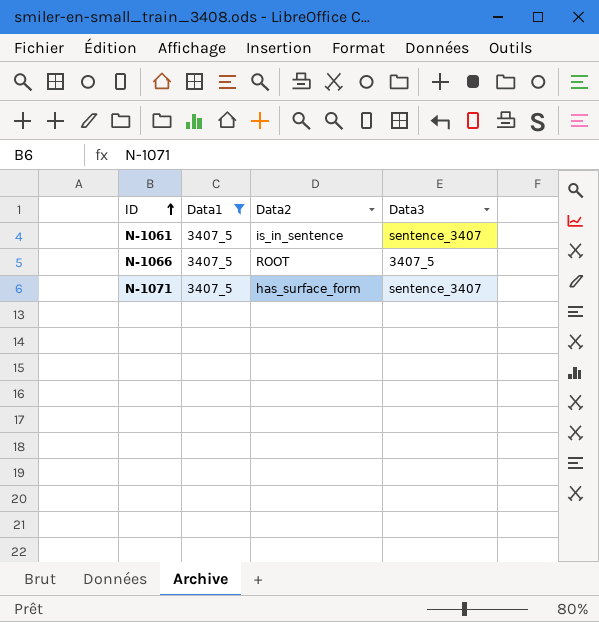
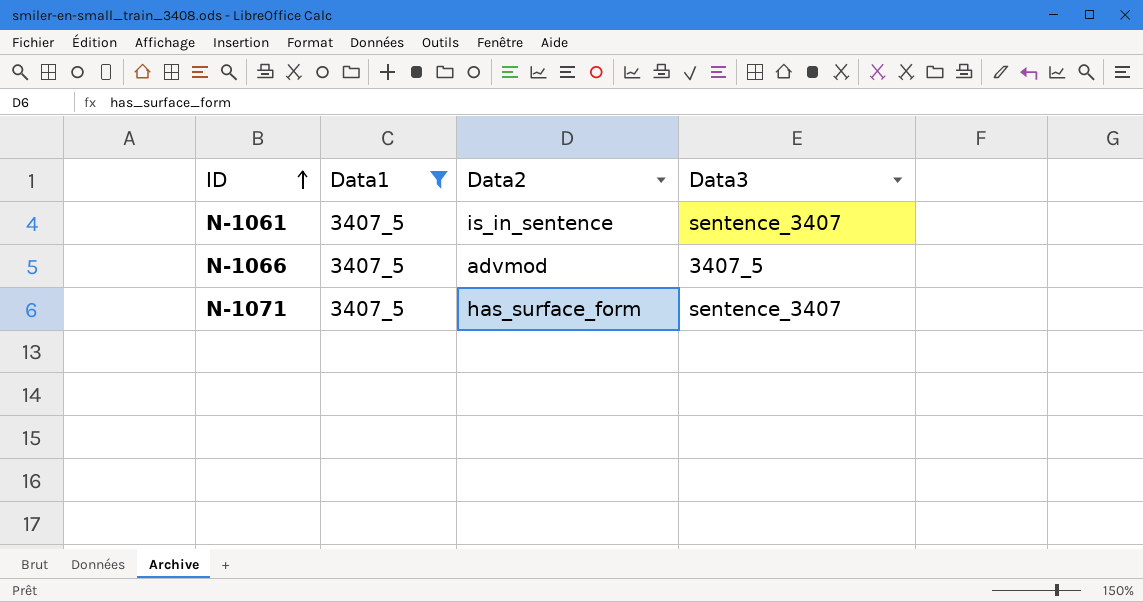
N-1066 | Data2: ROOT -> advmod

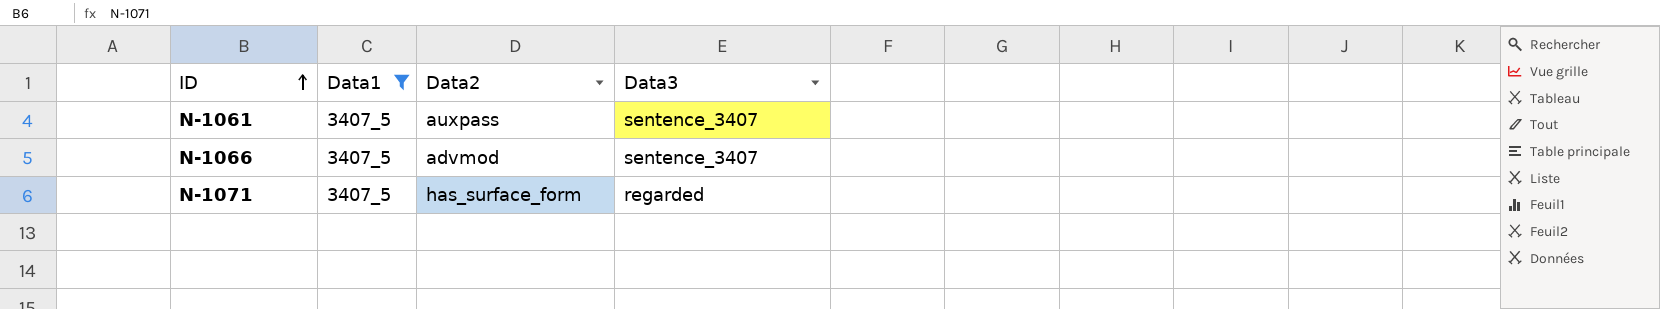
N-1061 | Data2: is_in_sentence -> auxpass
N-1066 | Data3: 3407_5 -> sentence_3407
N-1071 | Data3: sentence_3407 -> regarded

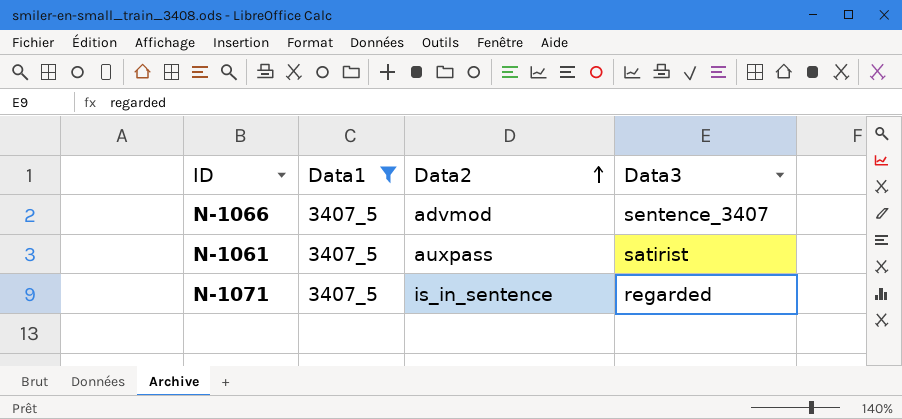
row order: ID ascending -> Data2 ascending
N-1061 | Data3: sentence_3407 -> satirist
N-1071 | Data2: has_surface_form -> is_in_sentence

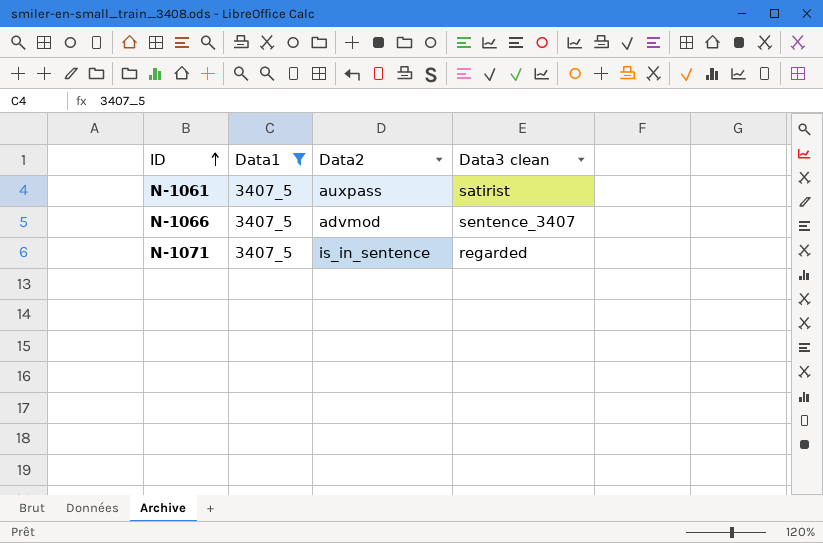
row order: Data2 ascending -> ID ascending
column name: Data3 -> Data3 clean

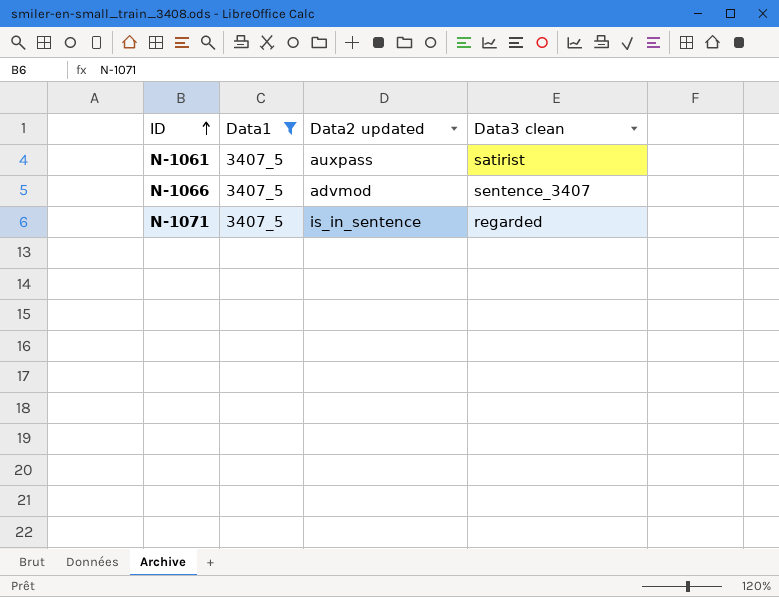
column name: Data2 -> Data2 updated

